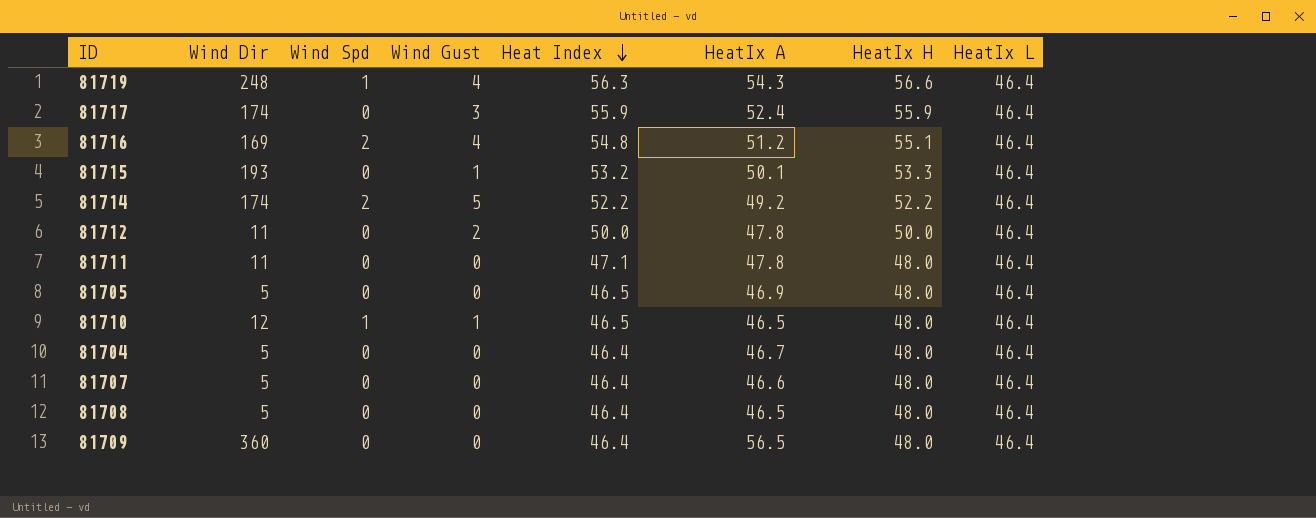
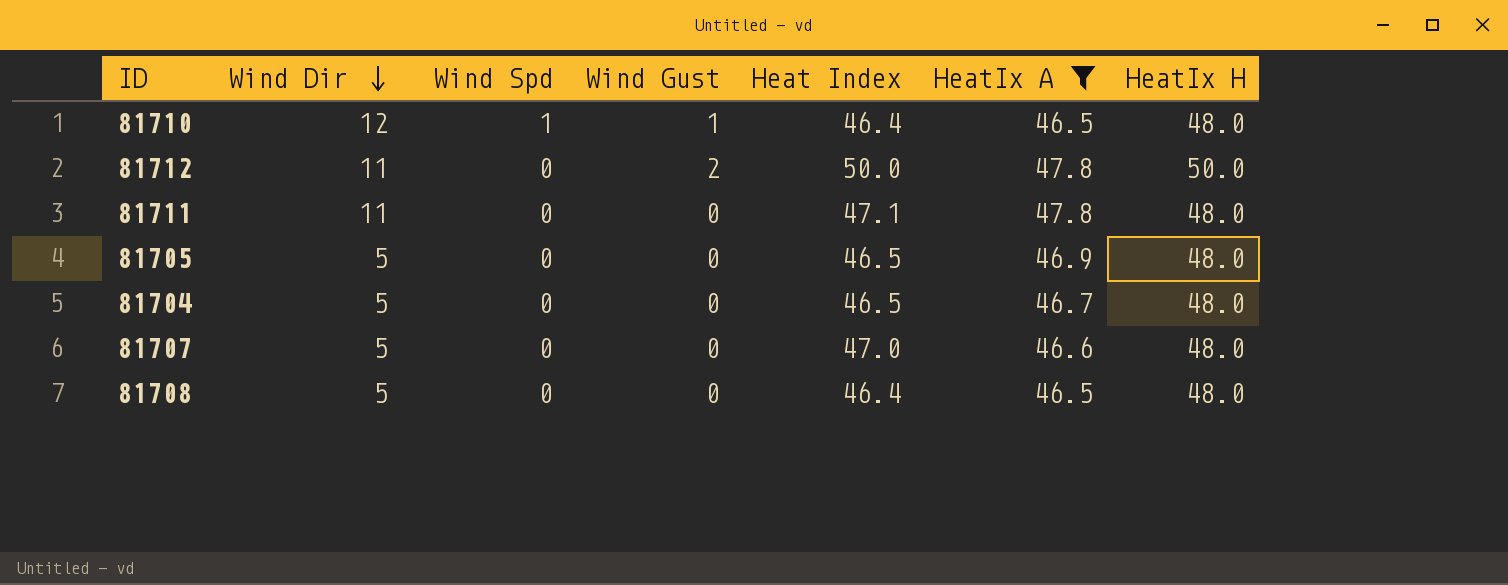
filter: none -> HeatIx A <= 47.8
row order: Heat Index descending -> Wind Dir descending
column HeatIx L | position: 8 -> none
81710 | Heat Index: 46.5 -> 46.4
81704 | Heat Index: 46.4 -> 46.5
81707 | Heat Index: 46.4 -> 47.0

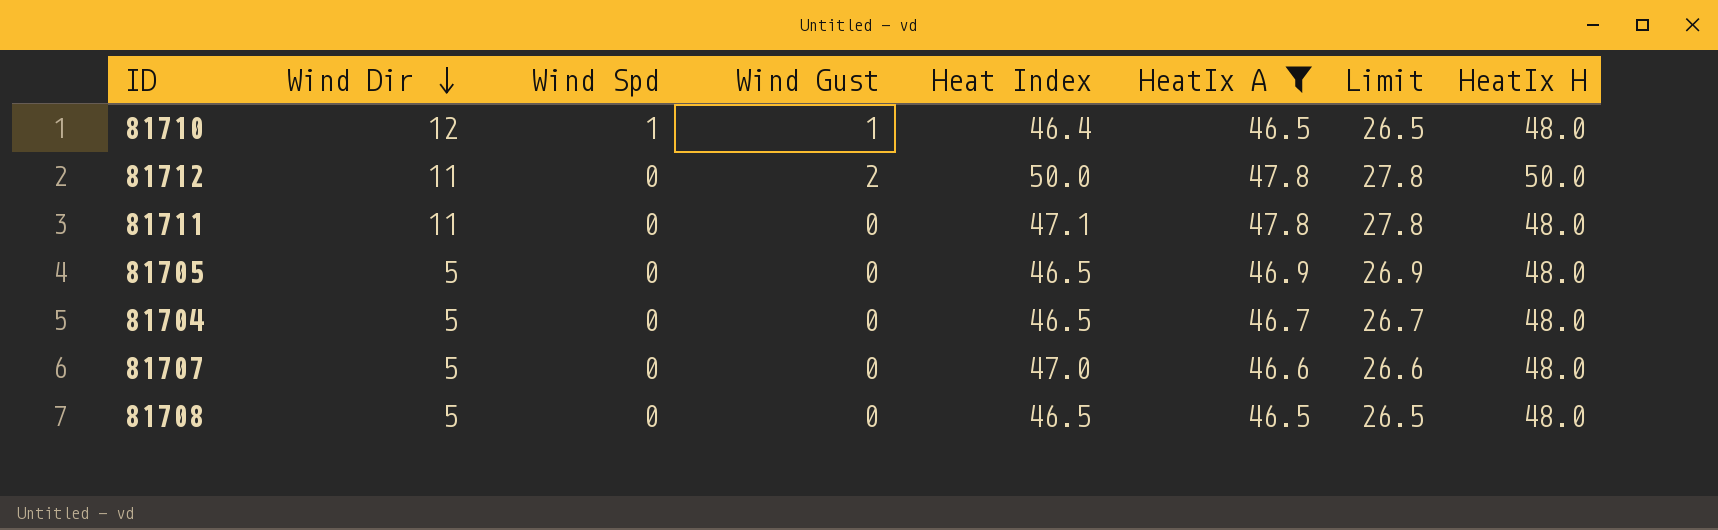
column Limit | formula: none -> [HeatIx A] - 20
81708 | Heat Index: 46.4 -> 46.5

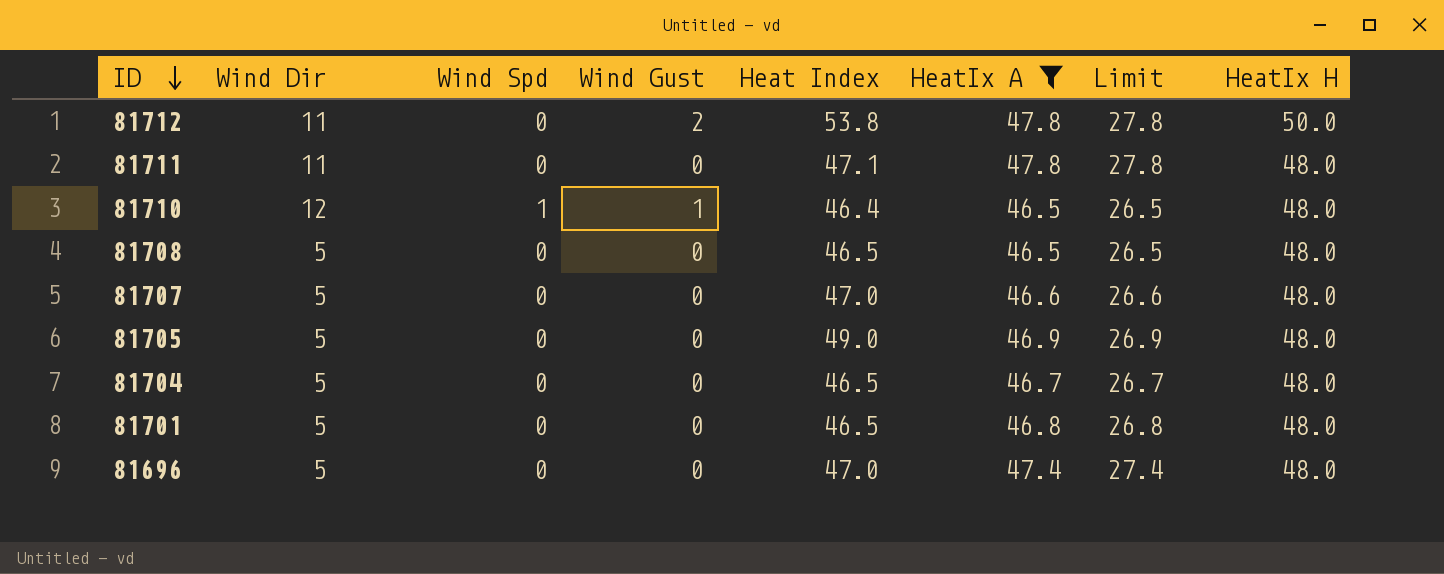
row order: Wind Dir descending -> ID descending
81712 | Heat Index: 50.0 -> 53.8
81705 | Heat Index: 46.5 -> 49.0
row 81701: none -> 5 | 0 | 0 | 46.5 | 46.8 | 26.8 | 48.0
row 81696: none -> 5 | 0 | 0 | 47.0 | 47.4 | 27.4 | 48.0

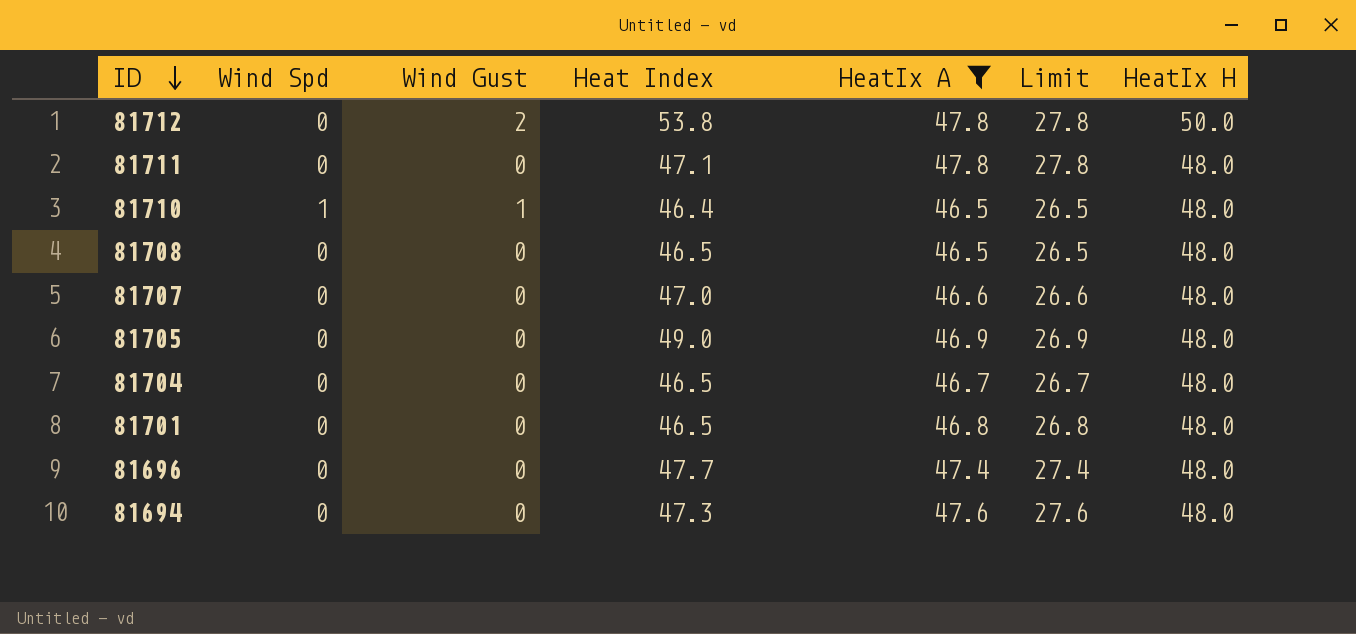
column Wind Dir | position: 2 -> none
81696 | Heat Index: 47.0 -> 47.7
row 81694: none -> 0 | 0 | 47.3 | 47.6 | 27.6 | 48.0

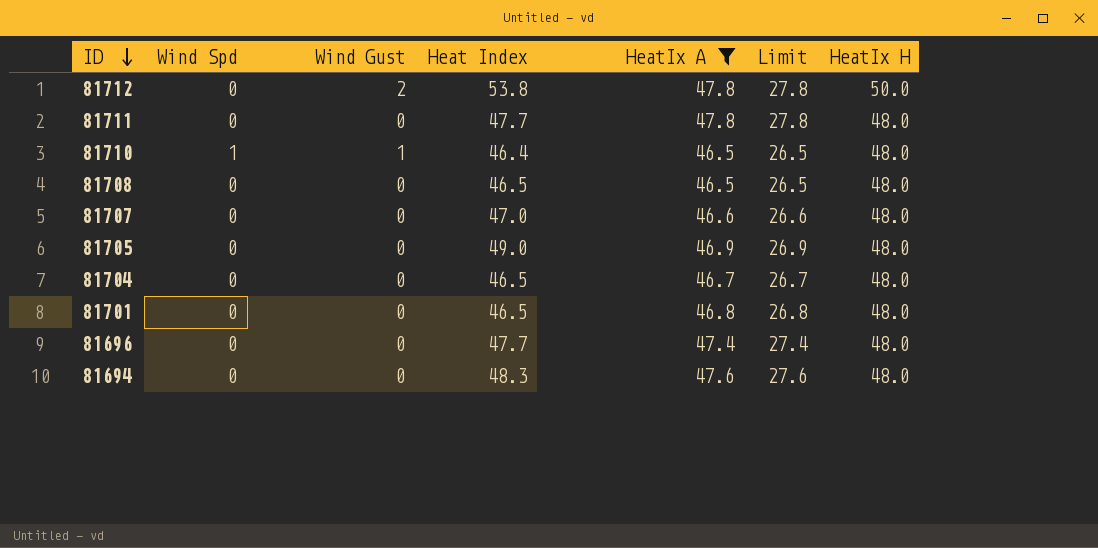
81711 | Heat Index: 47.1 -> 47.7
81694 | Heat Index: 47.3 -> 48.3

